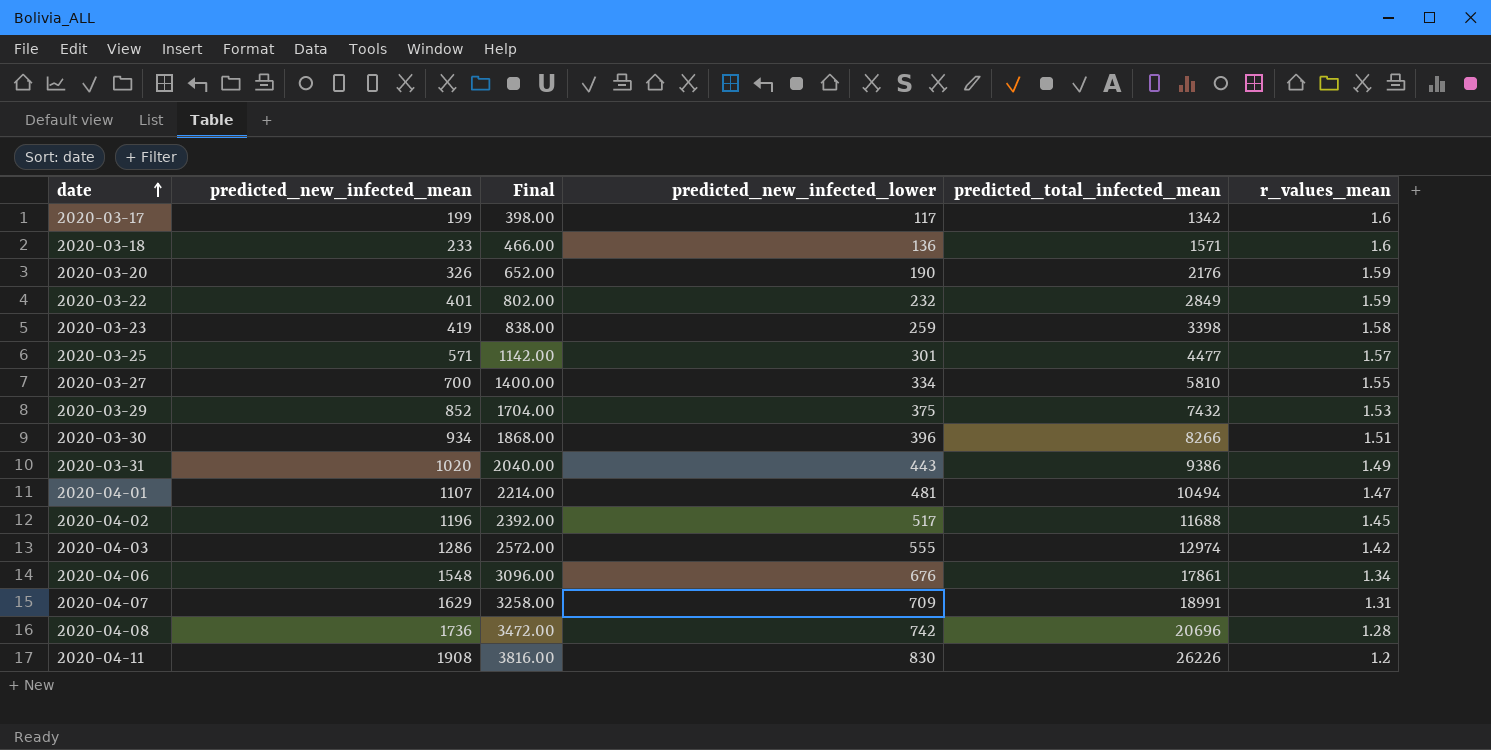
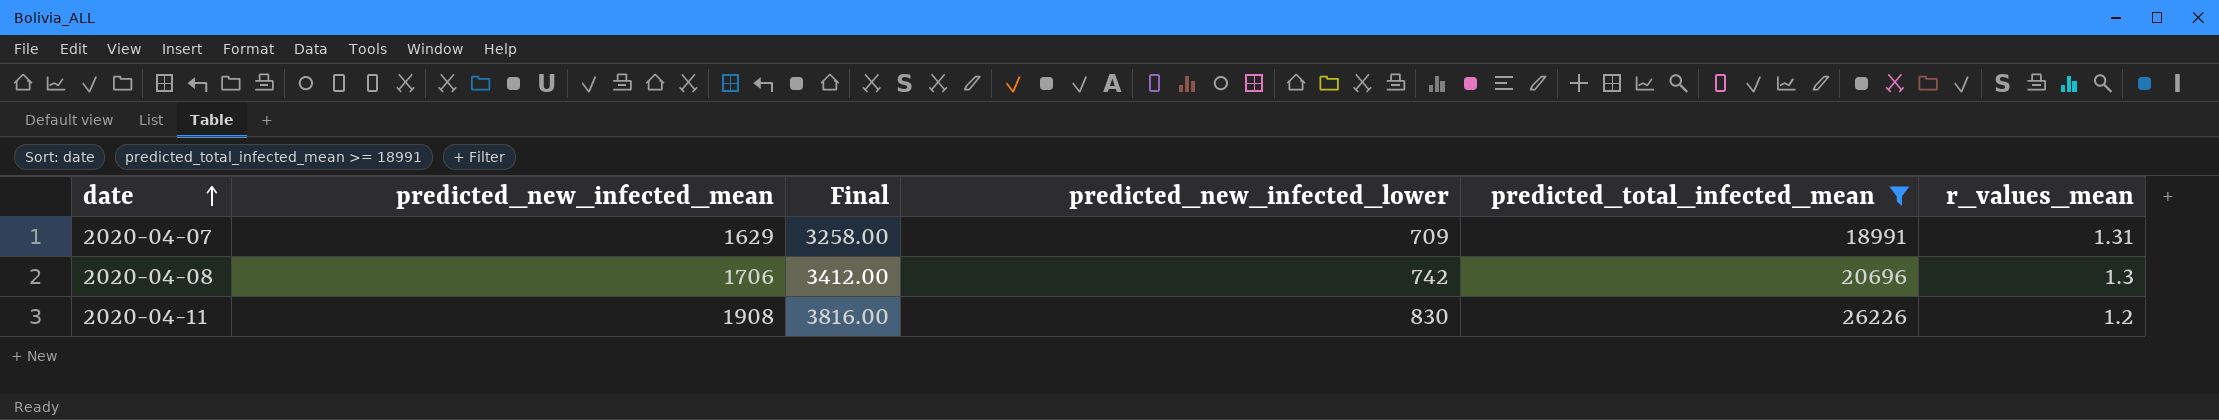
filter: none -> predicted_total_infected_mean >= 18991
2020-04-08 | predicted_new_infected_mean: 1736 -> 1706
2020-04-08 | Final: 3472.00 -> 3412.00
2020-04-08 | r_values_mean: 1.28 -> 1.3

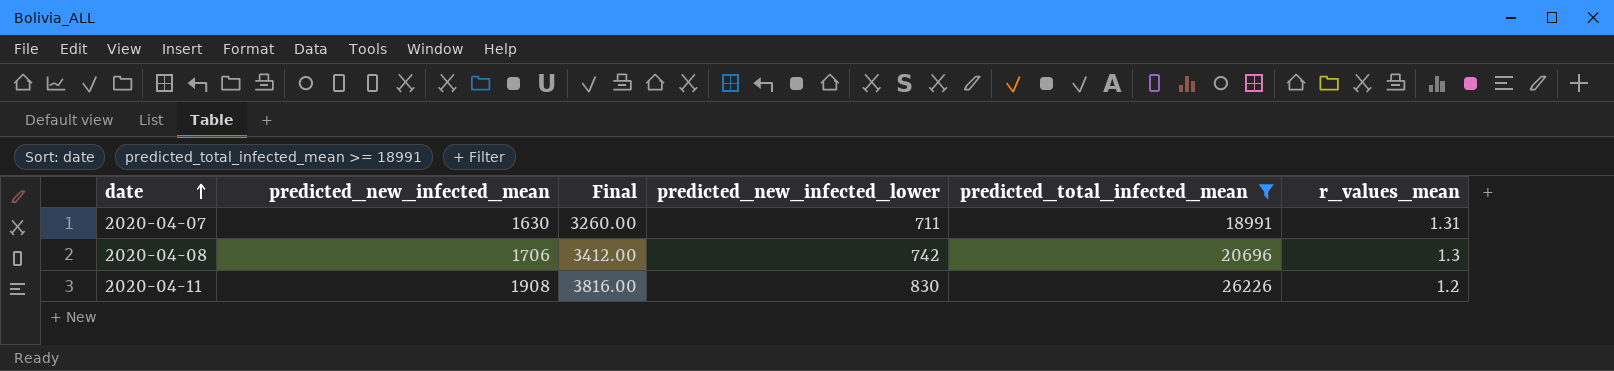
2020-04-07 | predicted_new_infected_mean: 1629 -> 1630
2020-04-07 | Final: 3258.00 -> 3260.00
2020-04-07 | predicted_new_infected_lower: 709 -> 711

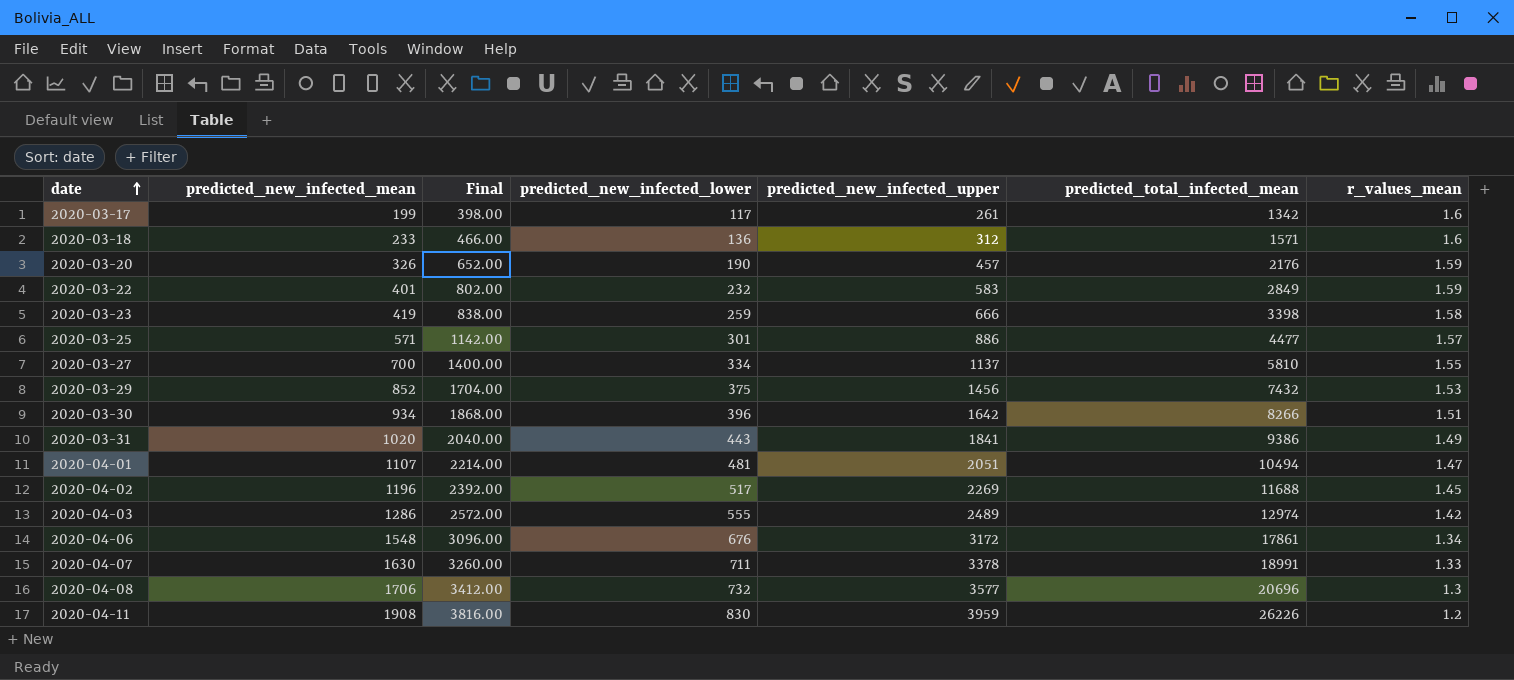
filter: predicted_total_infected_mean >= 18991 -> none
column predicted_new_infected_upper | position: none -> 5
2020-04-07 | r_values_mean: 1.31 -> 1.33
2020-04-08 | predicted_new_infected_lower: 742 -> 732

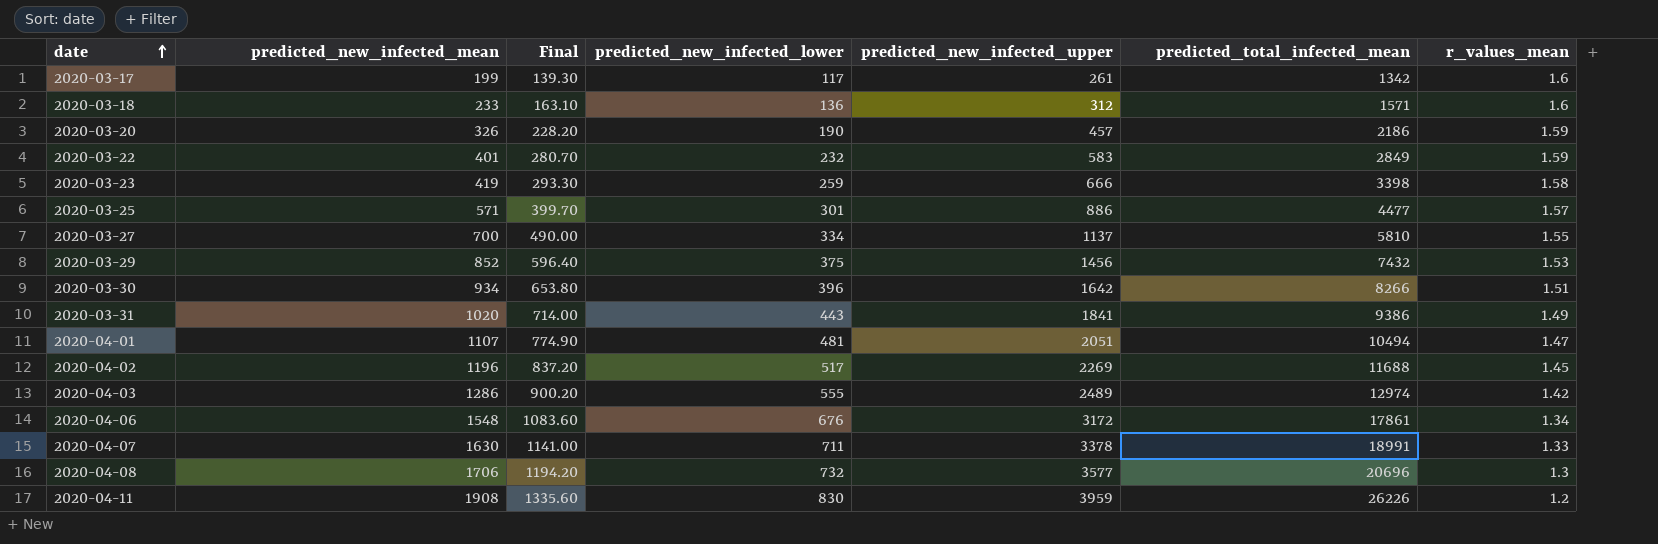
column Final | formula: [predicted_new_infected_mean] * 2 -> [predicted_new_infected_mean] * 0.7
2020-03-20 | predicted_total_infected_mean: 2176 -> 2186

